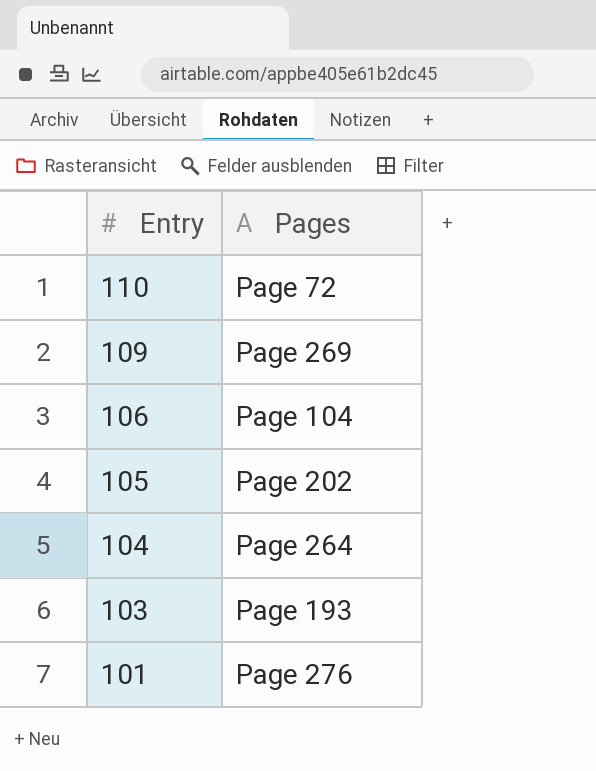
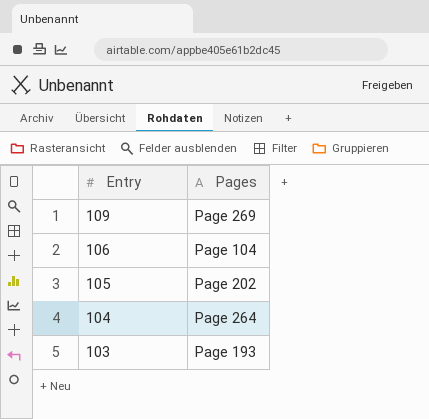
row 110: Page 72 -> none
row 101: Page 276 -> none

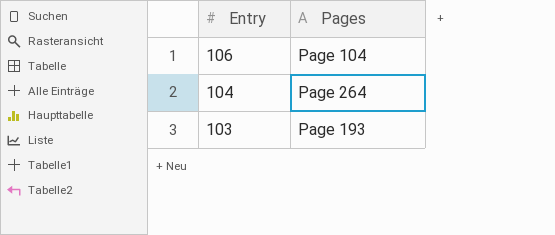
row 109: Page 269 -> none
row 105: Page 202 -> none

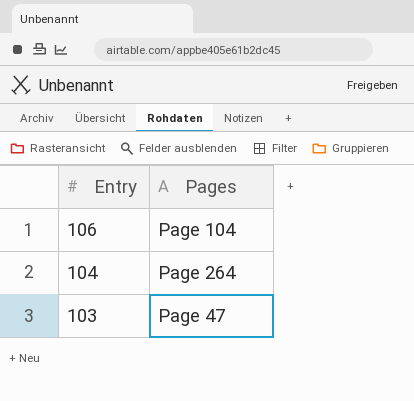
103 | Pages: Page 193 -> Page 47

